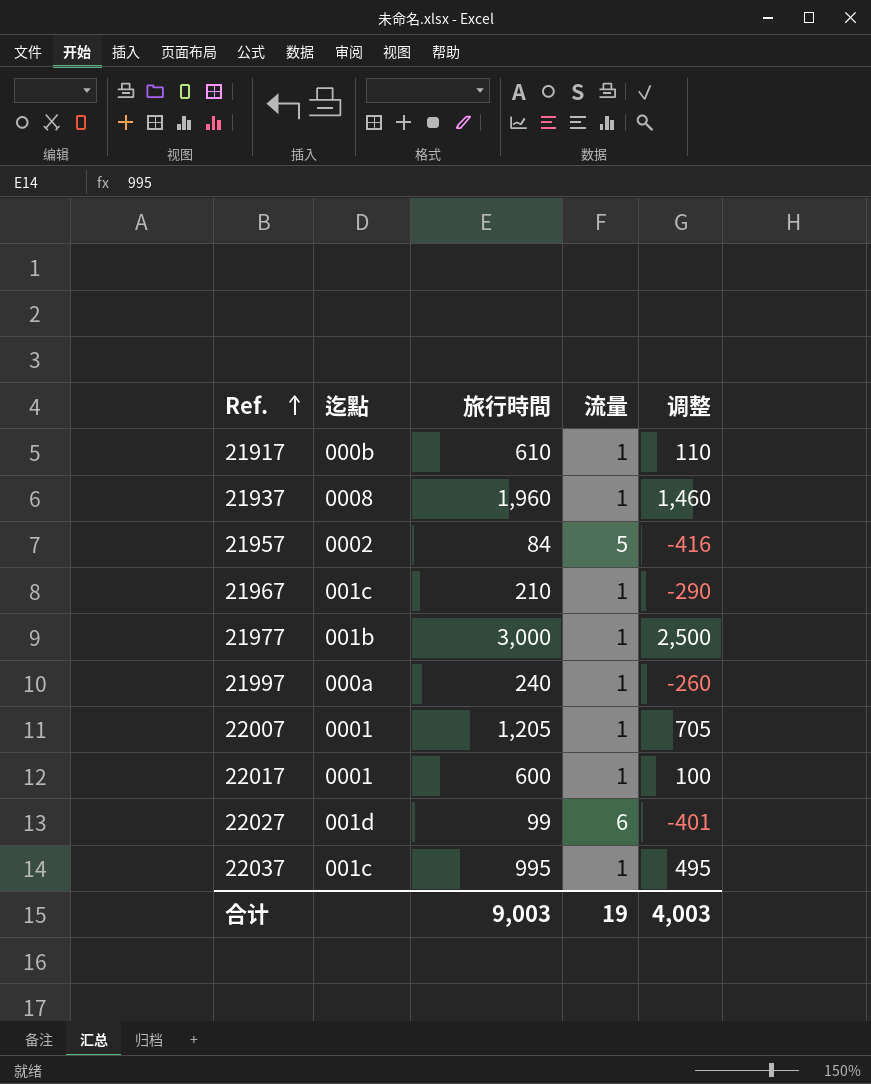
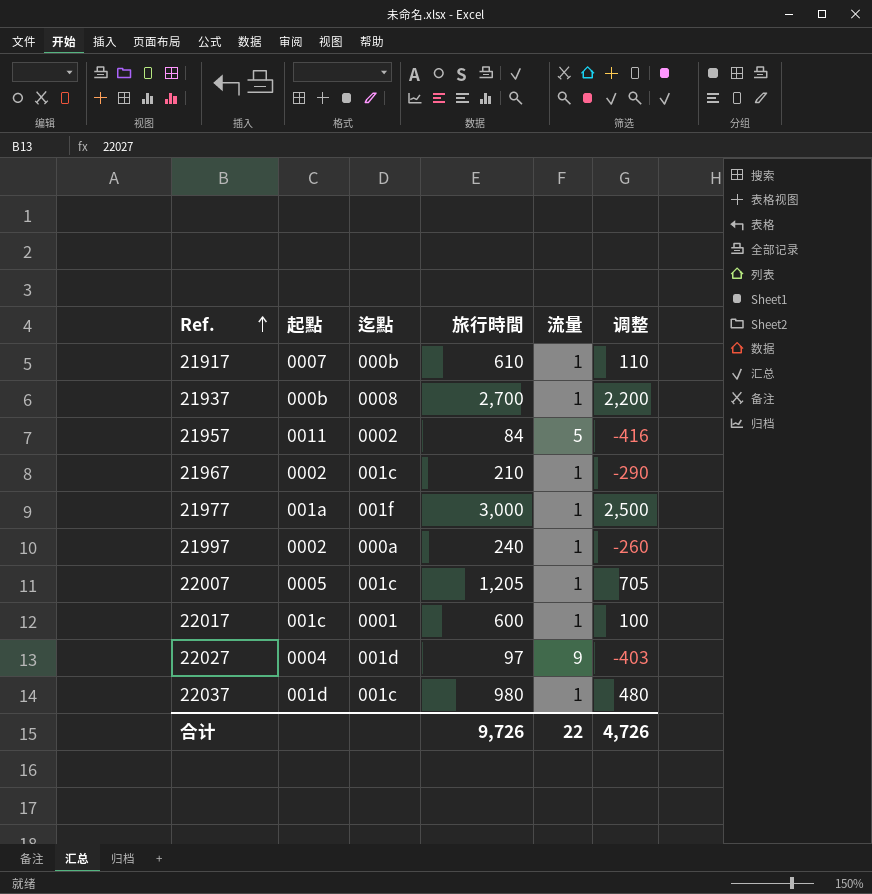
column 起點 | position: none -> 2
21937 | 旅行時間: 1,960 -> 2,700
21937 | 调整: 1,460 -> 2,200
21977 | 迄點: 001b -> 001f
22007 | 迄點: 0001 -> 001c
22027 | 旅行時間: 99 -> 97
22027 | 流量: 6 -> 9
22027 | 调整: -401 -> -403
22037 | 旅行時間: 995 -> 980
22037 | 调整: 495 -> 480
合计 | 旅行時間: 9,003 -> 9,726
合计 | 流量: 19 -> 22
合计 | 调整: 4,003 -> 4,726

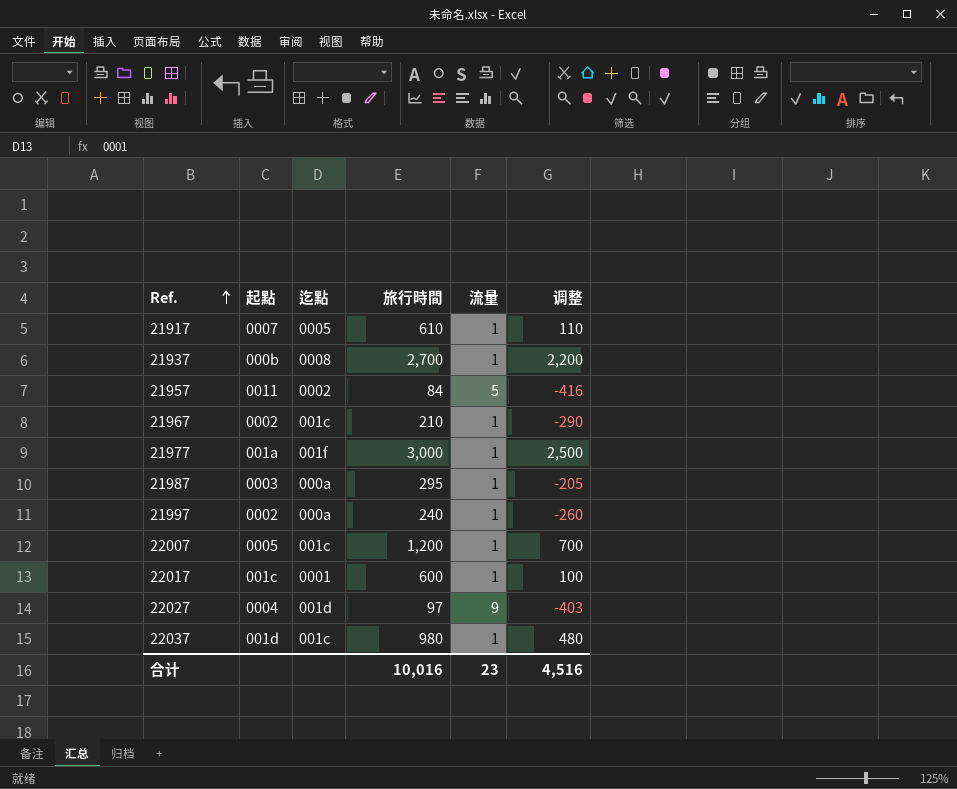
21917 | 迄點: 000b -> 0005
row 21987: none -> 0003 | 000a | 295 | 1 | -205
22007 | 旅行時間: 1,205 -> 1,200
22007 | 调整: 705 -> 700
合计 | 旅行時間: 9,726 -> 10,016
合计 | 流量: 22 -> 23
合计 | 调整: 4,726 -> 4,516

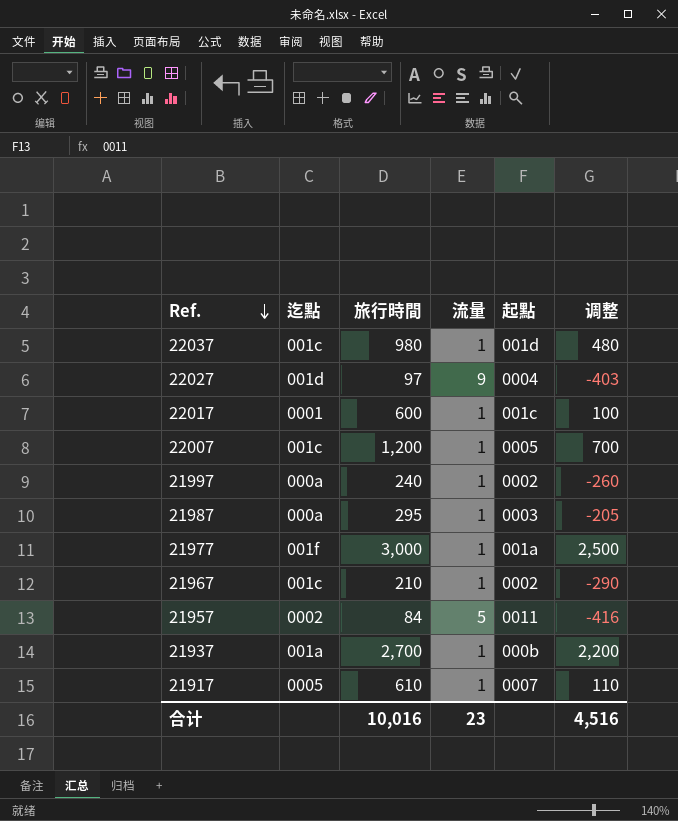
row order: Ref. ascending -> Ref. descending
column 起點 | position: 2 -> 5
21937 | 迄點: 0008 -> 001a

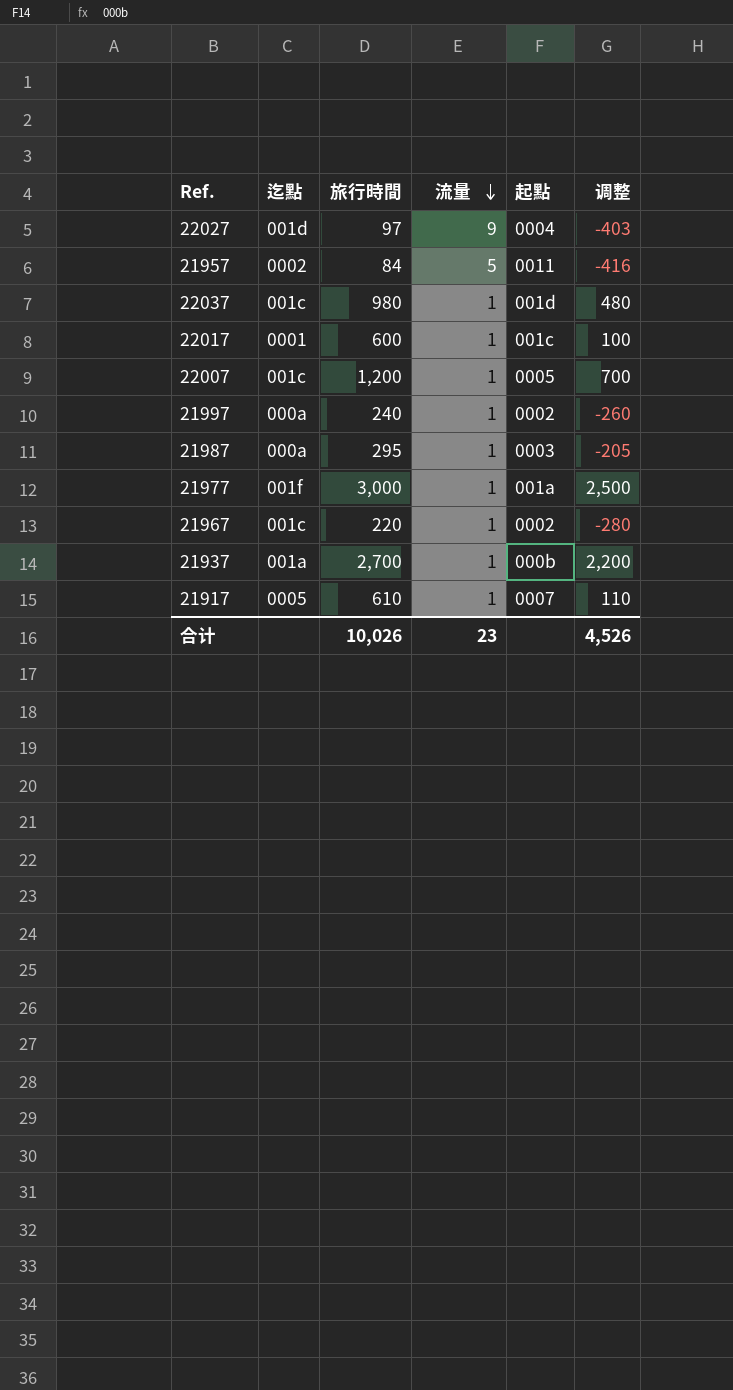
row order: Ref. descending -> 流量 descending
21967 | 旅行時間: 210 -> 220
21967 | 调整: -290 -> -280
合计 | 旅行時間: 10,016 -> 10,026
合计 | 调整: 4,516 -> 4,526

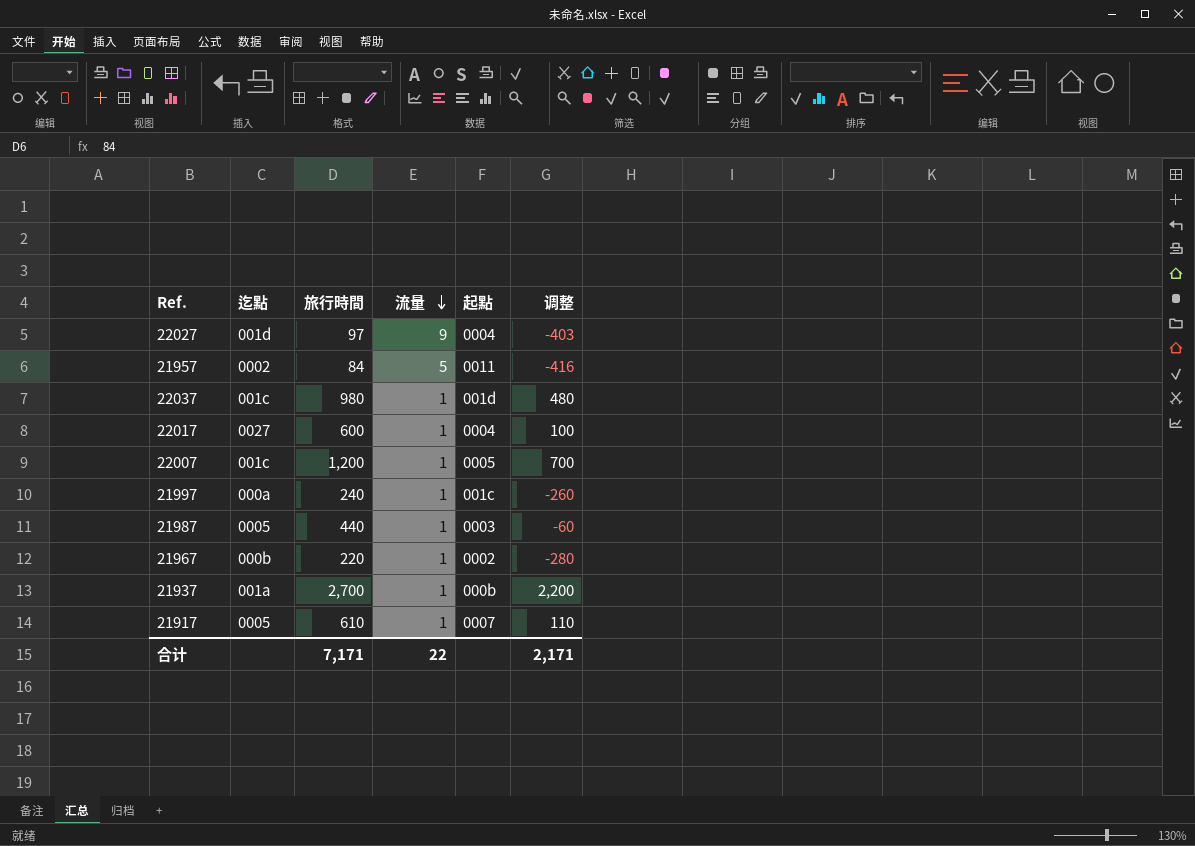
row 21977: 001f | 3,000 | 1 | 001a | 2,500 -> none
22017 | 迄點: 0001 -> 0027
22017 | 起點: 001c -> 0004
21997 | 起點: 0002 -> 001c
21987 | 迄點: 000a -> 0005
21987 | 旅行時間: 295 -> 440
21987 | 调整: -205 -> -60
21967 | 迄點: 001c -> 000b
合计 | 旅行時間: 10,026 -> 7,171
合计 | 流量: 23 -> 22
合计 | 调整: 4,526 -> 2,171

